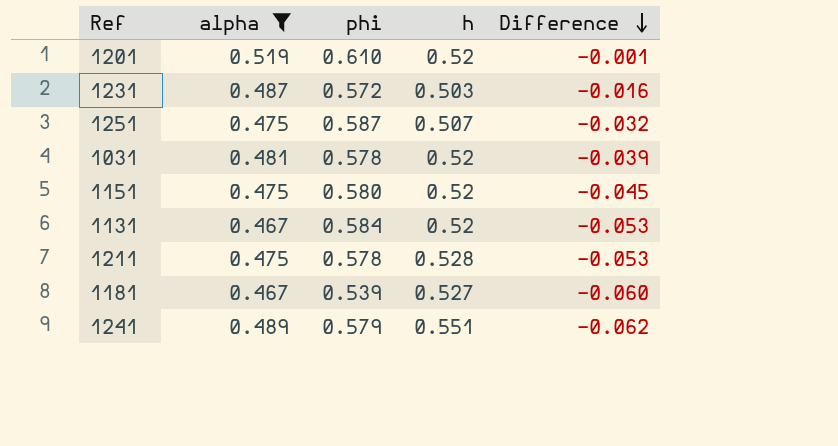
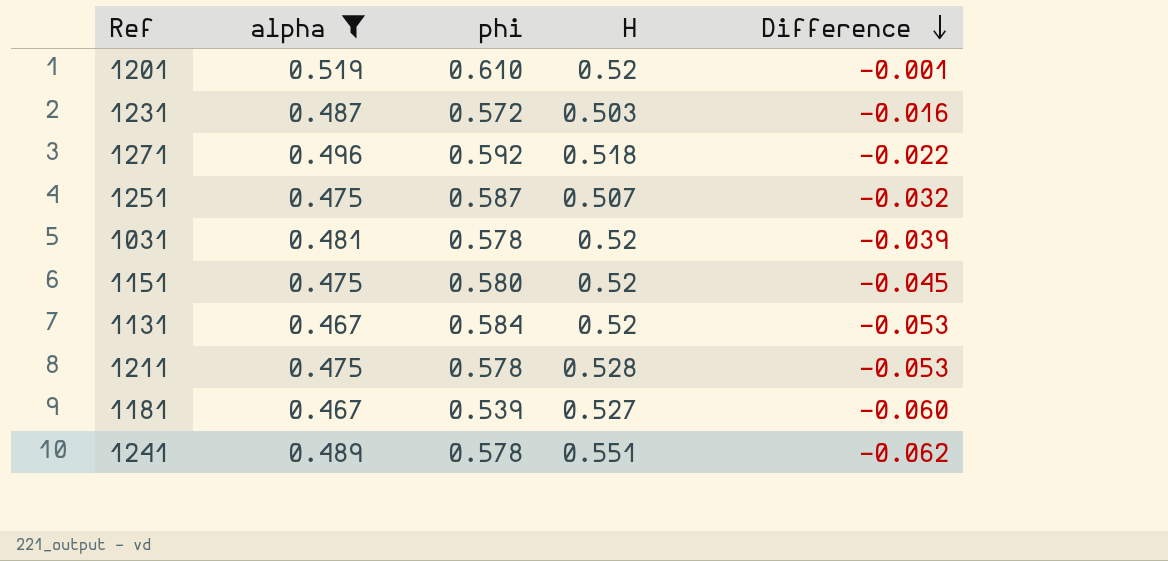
column name: h -> H
row 1271: none -> 0.496 | 0.592 | 0.518 | -0.022
1241 | phi: 0.579 -> 0.578

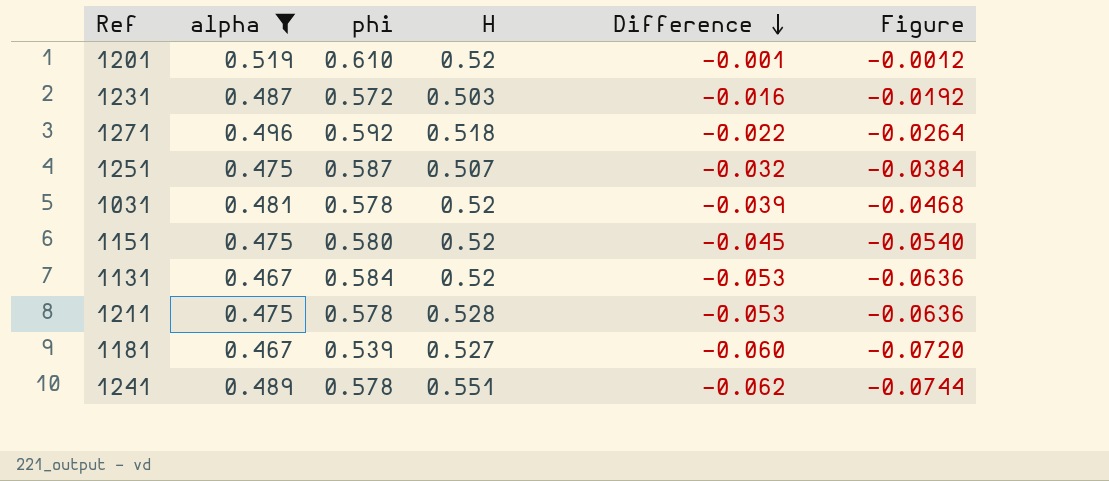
column Figure | formula: none -> [Difference] * 1.2

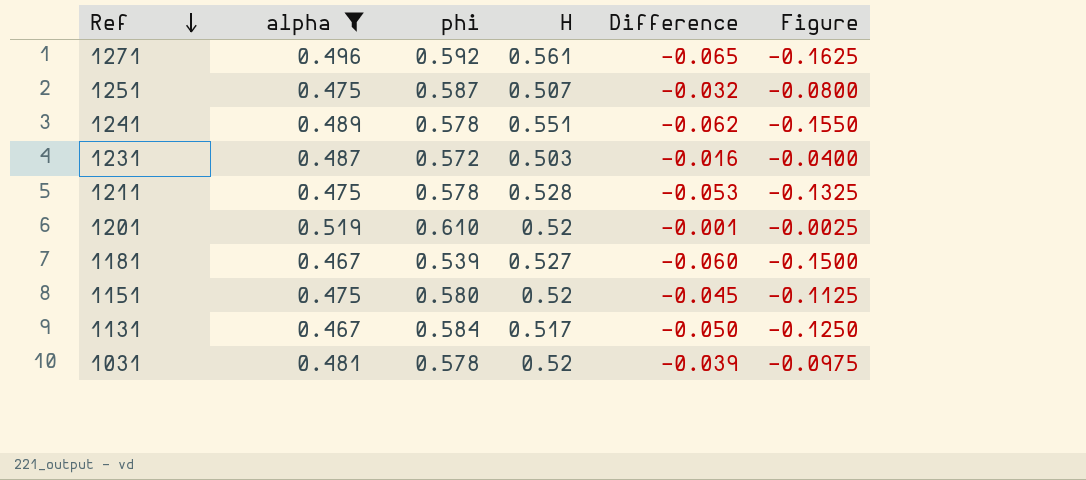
row order: Difference descending -> Ref descending
column Figure | formula: [Difference] * 1.2 -> [Difference] * 2.5
1271 | H: 0.518 -> 0.561
1271 | Difference: -0.022 -> -0.065
1131 | H: 0.52 -> 0.517
1131 | Difference: -0.053 -> -0.050

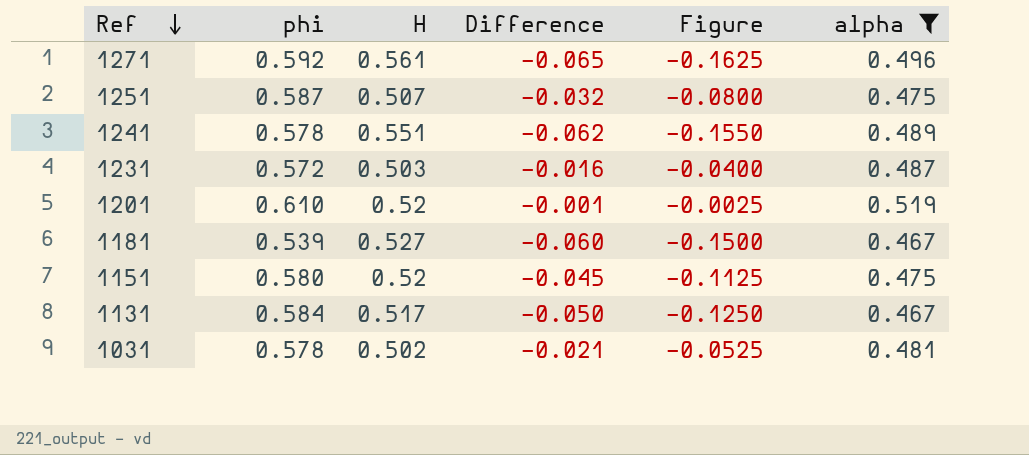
column alpha | position: 2 -> 6
row 1211: 0.475 | 0.578 | 0.528 | -0.053 | -0.1325 -> none
1031 | H: 0.52 -> 0.502
1031 | Difference: -0.039 -> -0.021
1031 | Figure: -0.0975 -> -0.0525

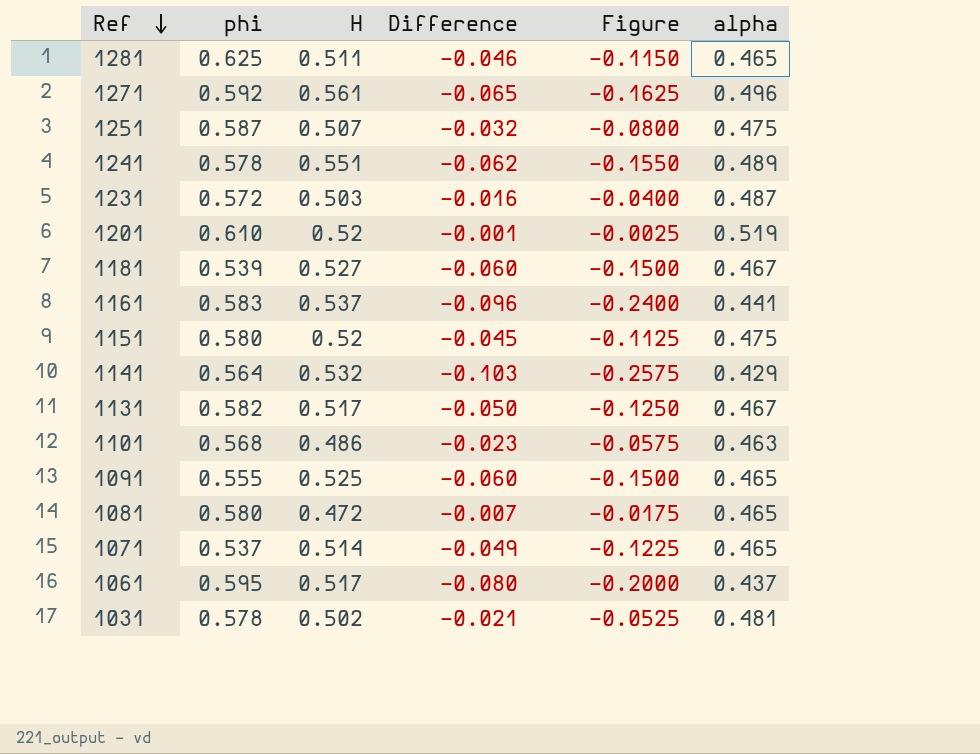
filter: alpha >= 0.467 -> none
1131 | phi: 0.584 -> 0.582

